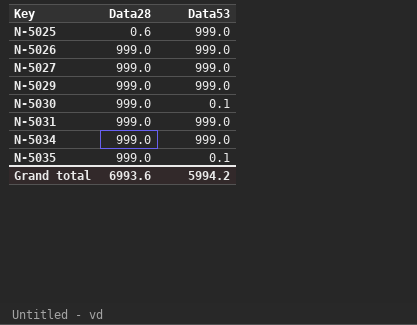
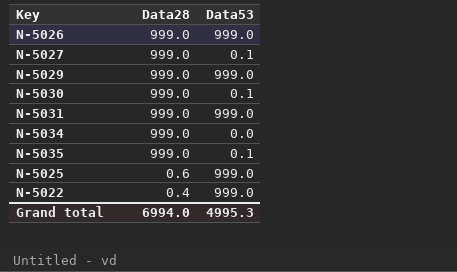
row order: Key ascending -> Data28 descending
N-5027 | Data53: 999.0 -> 0.1
N-5034 | Data53: 999.0 -> 0.0
row N-5022: none -> 0.4 | 999.0
Grand total | Data28: 6993.6 -> 6994.0
Grand total | Data53: 5994.2 -> 4995.3

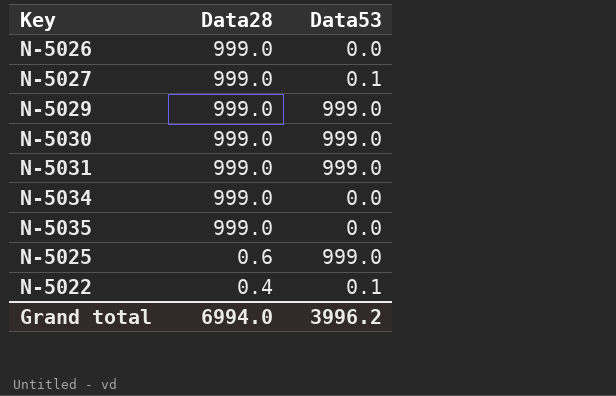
N-5026 | Data53: 999.0 -> 0.0
N-5030 | Data53: 0.1 -> 999.0
N-5035 | Data53: 0.1 -> 0.0
N-5022 | Data53: 999.0 -> 0.1
Grand total | Data53: 4995.3 -> 3996.2

